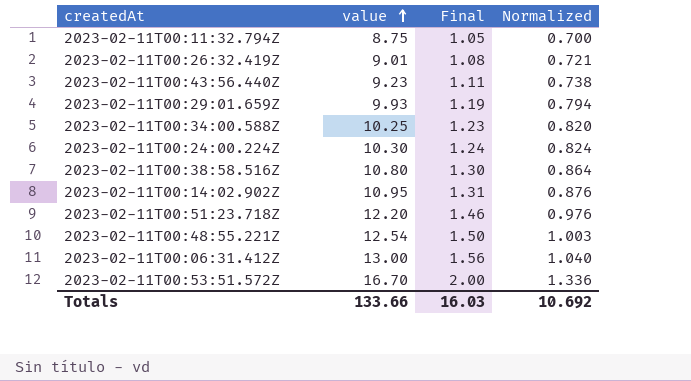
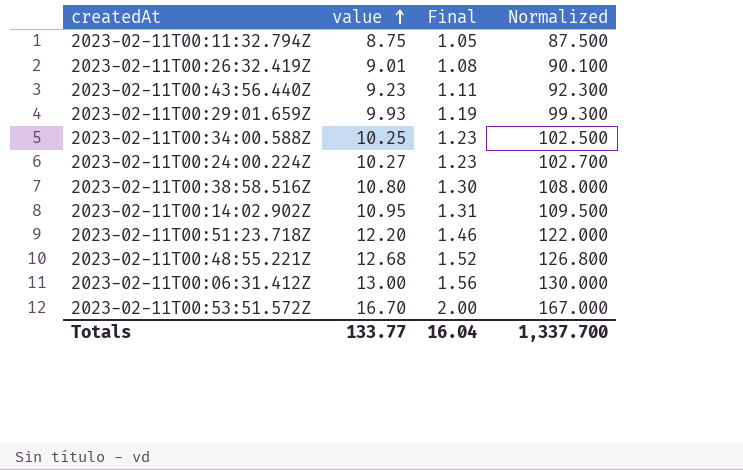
column Normalized | formula: [value] * 0.08 -> [value] * 10
2023-02-11T00:24:00.224Z | value: 10.30 -> 10.27
2023-02-11T00:24:00.224Z | Final: 1.24 -> 1.23
2023-02-11T00:48:55.221Z | value: 12.54 -> 12.68
2023-02-11T00:48:55.221Z | Final: 1.50 -> 1.52
Totals | value: 133.66 -> 133.77
Totals | Final: 16.03 -> 16.04
Totals | Normalized: 10.692 -> 1,337.700

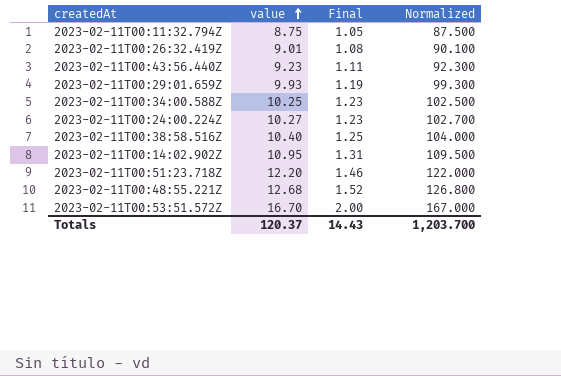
row 2023-02-11T00:06:31.412Z: 13.00 | 1.56 | 130.000 -> none
2023-02-11T00:38:58.516Z | value: 10.80 -> 10.40
2023-02-11T00:38:58.516Z | Final: 1.30 -> 1.25
2023-02-11T00:38:58.516Z | Normalized: 108.000 -> 104.000
Totals | value: 133.77 -> 120.37
Totals | Final: 16.04 -> 14.43
Totals | Normalized: 1,337.700 -> 1,203.700

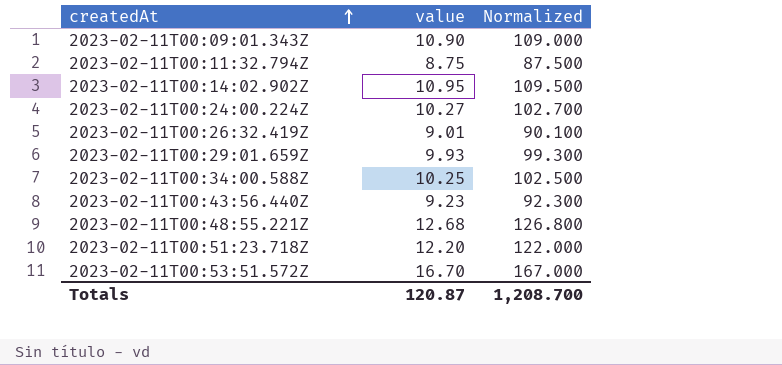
row order: value ascending -> createdAt ascending
column Final | formula: [value] * 0.12 -> none
row 2023-02-11T00:38:58.516Z: 10.40 | 1.25 | 104.000 -> none
row 2023-02-11T00:09:01.343Z: none -> 10.90 | 109.000
Totals | value: 120.37 -> 120.87
Totals | Normalized: 1,203.700 -> 1,208.700

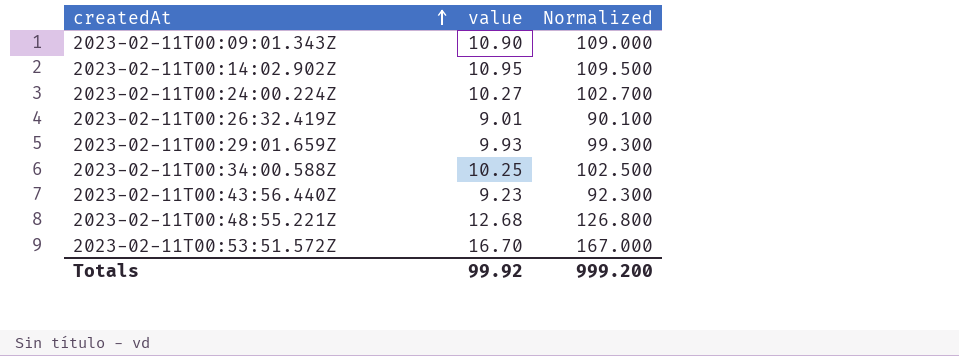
row 2023-02-11T00:11:32.794Z: 8.75 | 87.500 -> none
row 2023-02-11T00:51:23.718Z: 12.20 | 122.000 -> none
Totals | value: 120.87 -> 99.92
Totals | Normalized: 1,208.700 -> 999.200

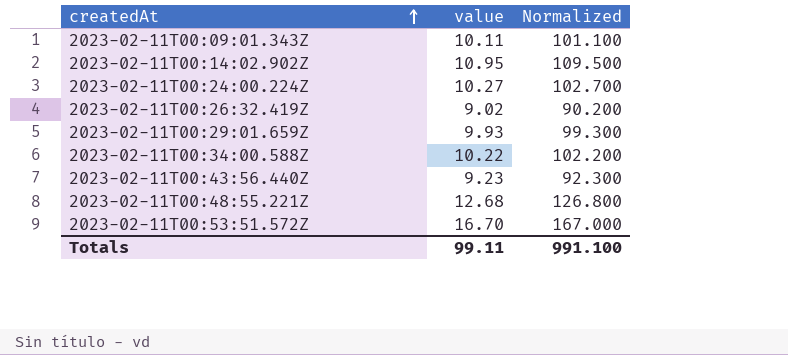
2023-02-11T00:09:01.343Z | value: 10.90 -> 10.11
2023-02-11T00:09:01.343Z | Normalized: 109.000 -> 101.100
2023-02-11T00:26:32.419Z | value: 9.01 -> 9.02
2023-02-11T00:26:32.419Z | Normalized: 90.100 -> 90.200
2023-02-11T00:34:00.588Z | value: 10.25 -> 10.22
2023-02-11T00:34:00.588Z | Normalized: 102.500 -> 102.200
Totals | value: 99.92 -> 99.11
Totals | Normalized: 999.200 -> 991.100

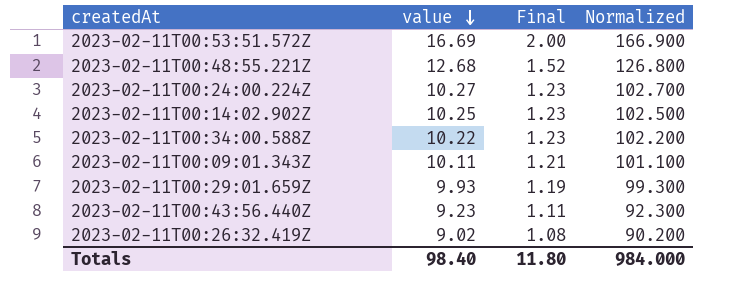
row order: createdAt ascending -> value descending
column Final | formula: none -> [value] * 0.12
2023-02-11T00:53:51.572Z | value: 16.70 -> 16.69
2023-02-11T00:53:51.572Z | Normalized: 167.000 -> 166.900
2023-02-11T00:14:02.902Z | value: 10.95 -> 10.25
2023-02-11T00:14:02.902Z | Normalized: 109.500 -> 102.500
Totals | value: 99.11 -> 98.40
Totals | Normalized: 991.100 -> 984.000

